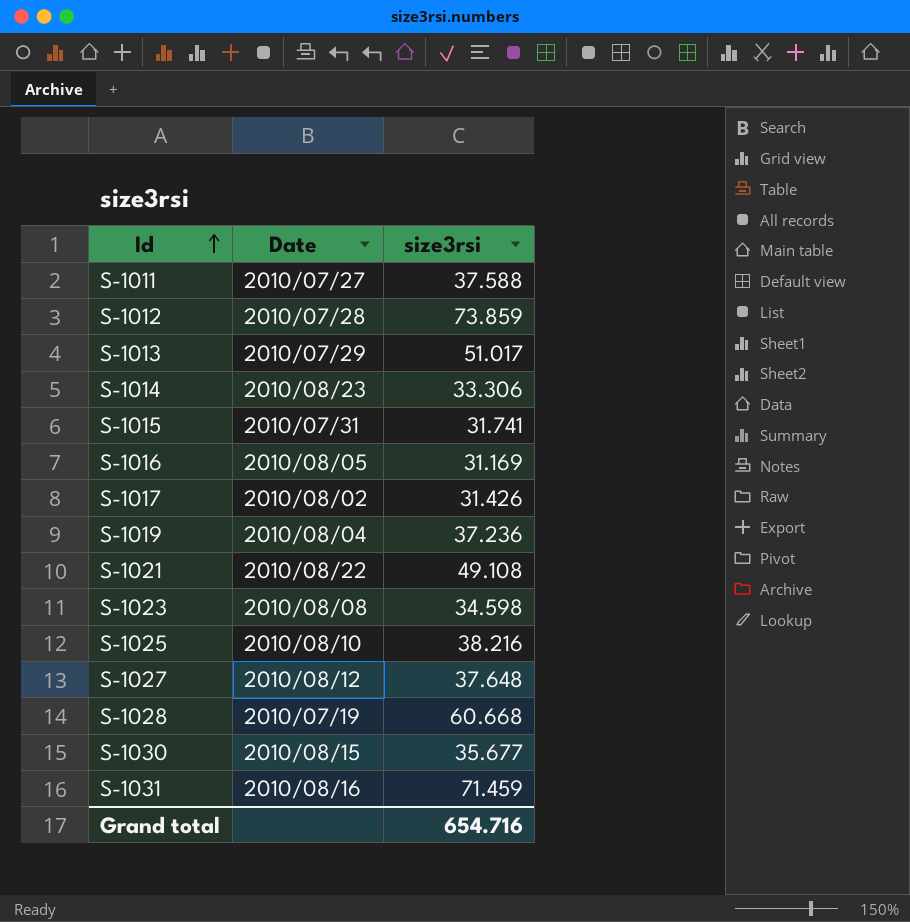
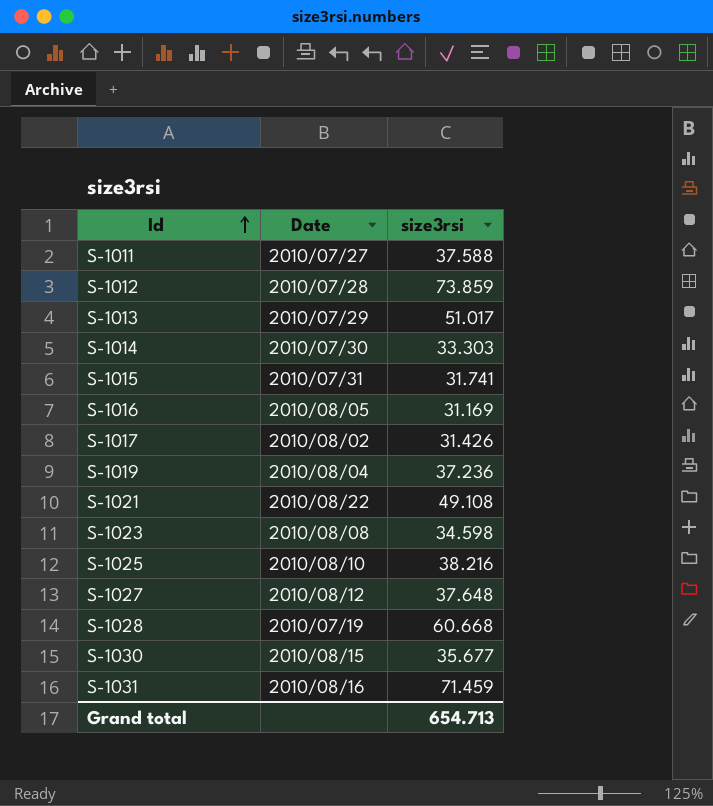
S-1014 | Date: 2010/08/23 -> 2010/07/30
S-1014 | size3rsi: 33.306 -> 33.303
Grand total | size3rsi: 654.716 -> 654.713

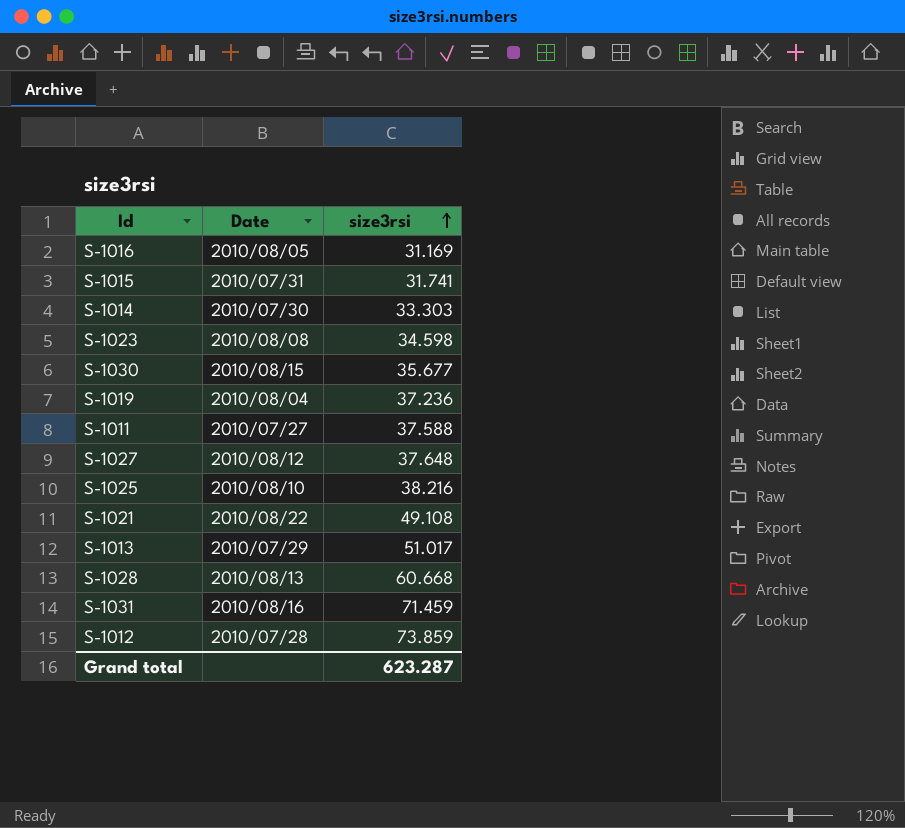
row order: Id ascending -> size3rsi ascending
row S-1017: 2010/08/02 | 31.426 -> none
S-1028 | Date: 2010/07/19 -> 2010/08/13
Grand total | size3rsi: 654.713 -> 623.287

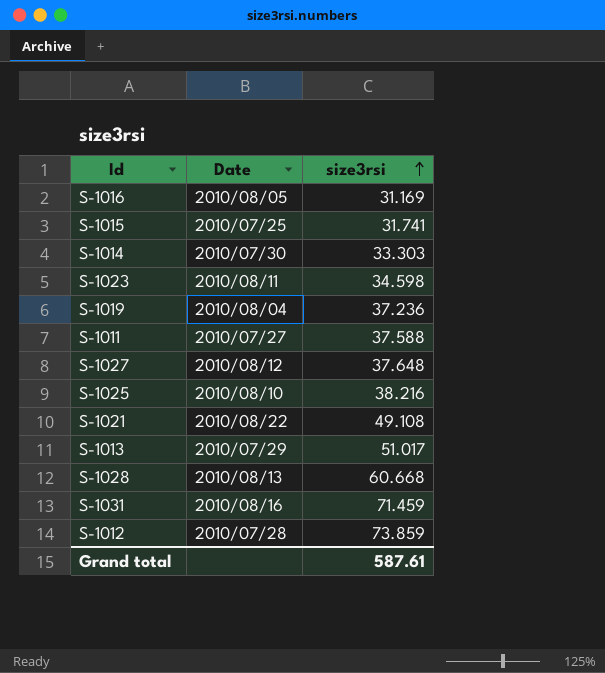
row S-1030: 2010/08/15 | 35.677 -> none
S-1015 | Date: 2010/07/31 -> 2010/07/25
S-1023 | Date: 2010/08/08 -> 2010/08/11
Grand total | size3rsi: 623.287 -> 587.61

